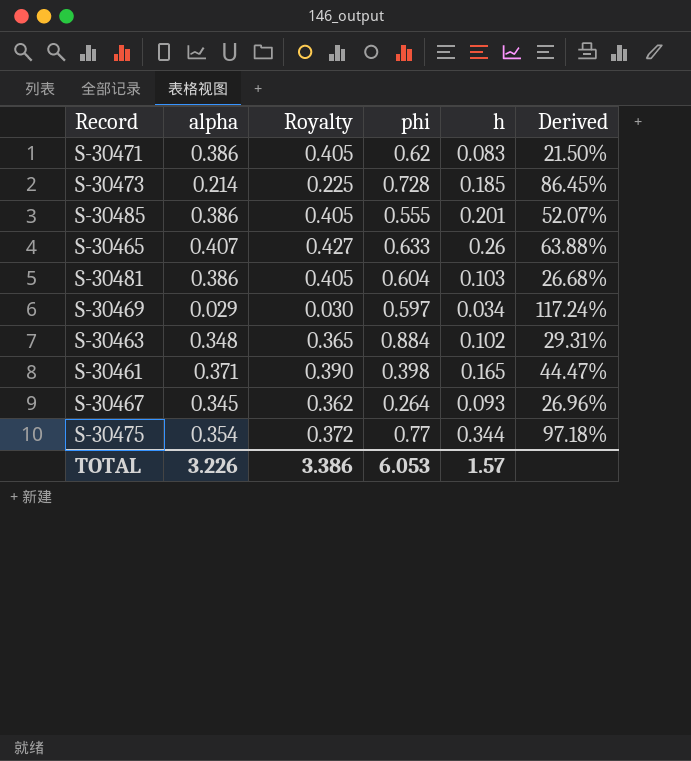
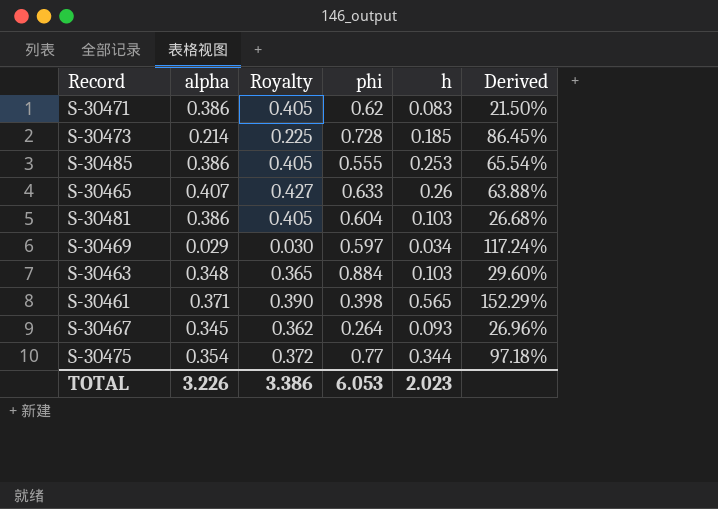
S-30485 | h: 0.201 -> 0.253
S-30485 | Derived: 52.07% -> 65.54%
S-30463 | h: 0.102 -> 0.103
S-30463 | Derived: 29.31% -> 29.60%
S-30461 | h: 0.165 -> 0.565
S-30461 | Derived: 44.47% -> 152.29%
TOTAL | h: 1.57 -> 2.023

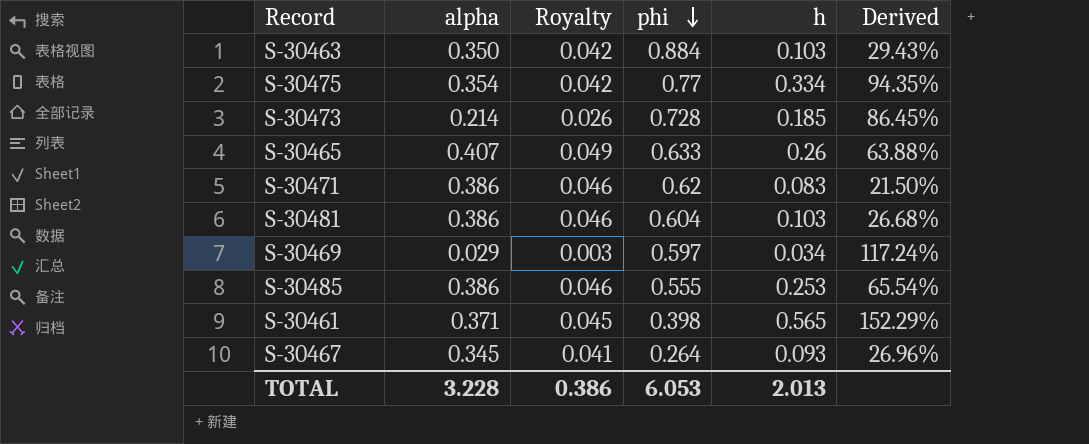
row order: none -> phi descending
column Royalty | formula: [alpha] * 1.05 -> [alpha] * 0.12
S-30463 | alpha: 0.348 -> 0.350
S-30463 | Derived: 29.60% -> 29.43%
S-30475 | h: 0.344 -> 0.334
S-30475 | Derived: 97.18% -> 94.35%
TOTAL | alpha: 3.226 -> 3.228
TOTAL | Royalty: 3.386 -> 0.386
TOTAL | h: 2.023 -> 2.013

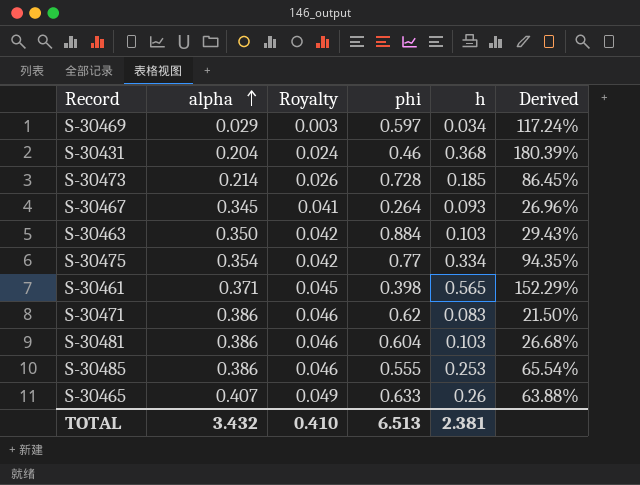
row order: phi descending -> alpha ascending
row S-30431: none -> 0.204 | 0.024 | 0.46 | 0.368 | 180.39%
TOTAL | alpha: 3.228 -> 3.432
TOTAL | Royalty: 0.386 -> 0.410
TOTAL | phi: 6.053 -> 6.513
TOTAL | h: 2.013 -> 2.381

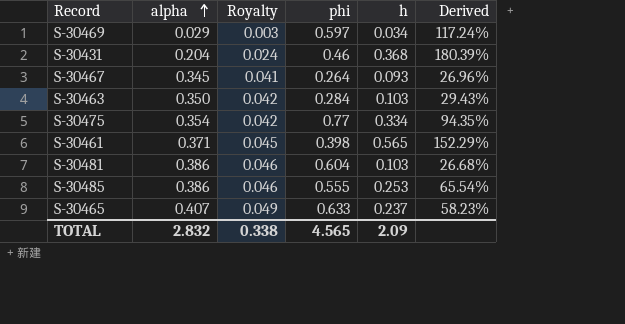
row S-30473: 0.214 | 0.026 | 0.728 | 0.185 | 86.45% -> none
row S-30471: 0.386 | 0.046 | 0.62 | 0.083 | 21.50% -> none
S-30463 | phi: 0.884 -> 0.284
S-30465 | h: 0.26 -> 0.237
S-30465 | Derived: 63.88% -> 58.23%
TOTAL | alpha: 3.432 -> 2.832
TOTAL | Royalty: 0.410 -> 0.338
TOTAL | phi: 6.513 -> 4.565
TOTAL | h: 2.381 -> 2.09

